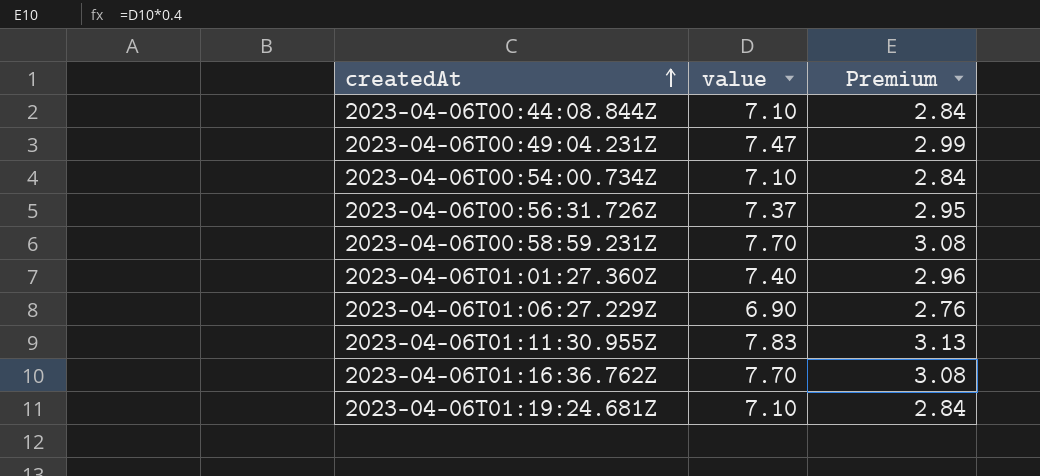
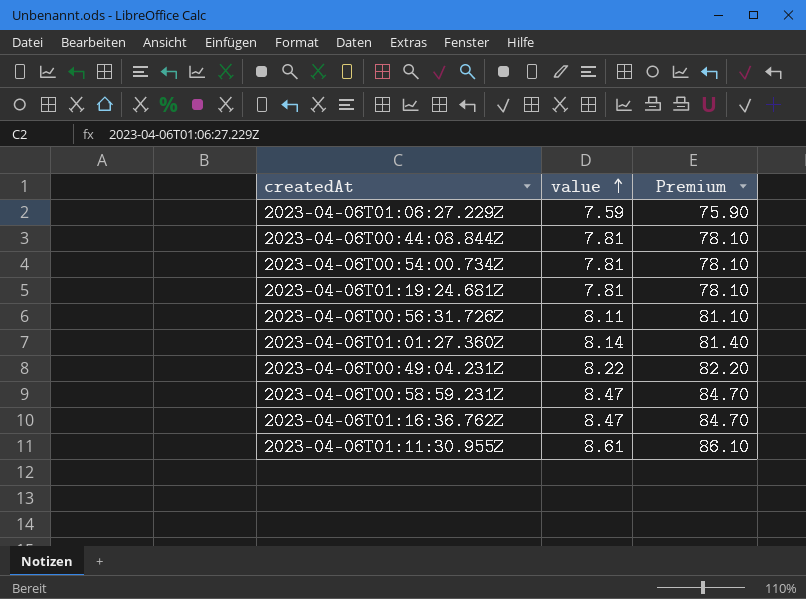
row order: createdAt ascending -> value ascending
column Premium | formula: [value] * 0.4 -> [value] * 10
2023-04-06T01:06:27.229Z | value: 6.90 -> 7.59
2023-04-06T00:44:08.844Z | value: 7.10 -> 7.81
2023-04-06T00:54:00.734Z | value: 7.10 -> 7.81
2023-04-06T01:19:24.681Z | value: 7.10 -> 7.81
2023-04-06T00:56:31.726Z | value: 7.37 -> 8.11
2023-04-06T01:01:27.360Z | value: 7.40 -> 8.14
2023-04-06T00:49:04.231Z | value: 7.47 -> 8.22
2023-04-06T00:58:59.231Z | value: 7.70 -> 8.47
2023-04-06T01:16:36.762Z | value: 7.70 -> 8.47
2023-04-06T01:11:30.955Z | value: 7.83 -> 8.61

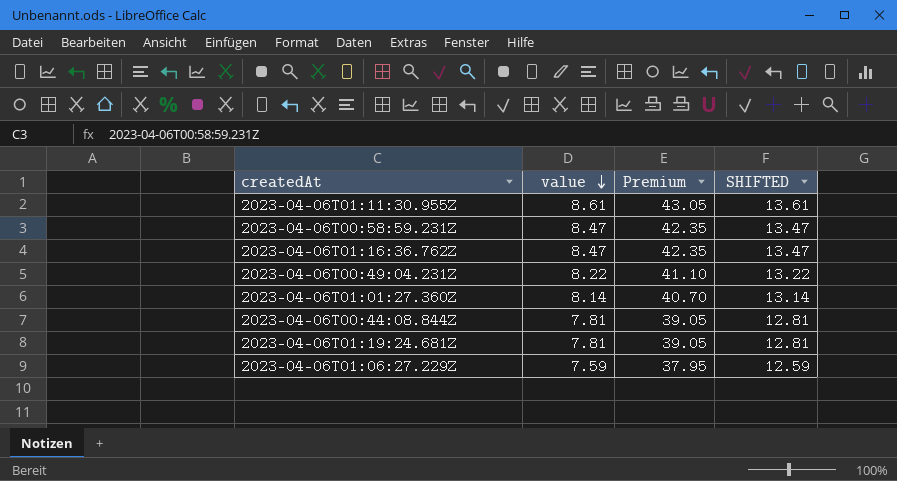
row order: value ascending -> value descending
column Premium | formula: [value] * 10 -> [value] * 5
column SHIFTED | formula: none -> [value] + 5
row 2023-04-06T00:54:00.734Z: 7.81 | 78.10 -> none
row 2023-04-06T00:56:31.726Z: 8.11 | 81.10 -> none

